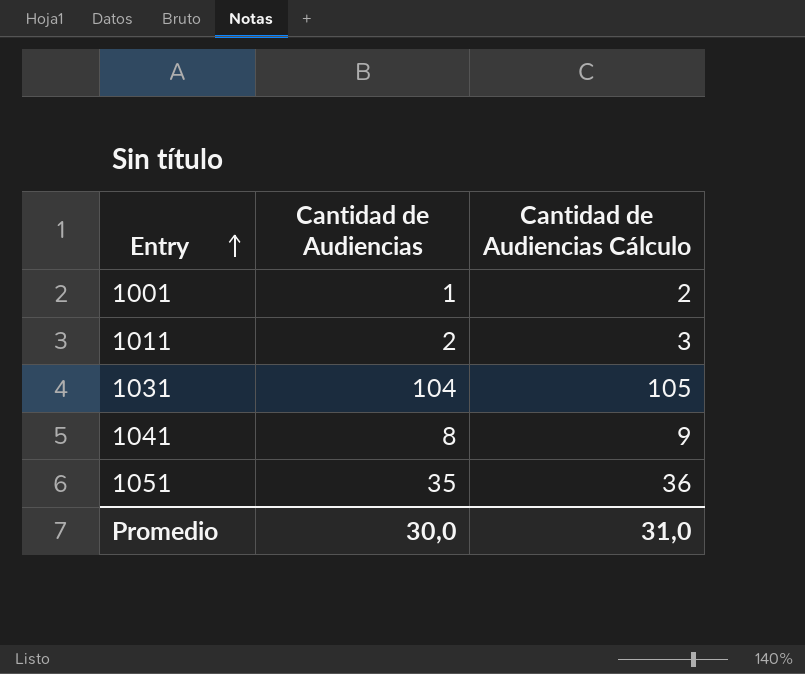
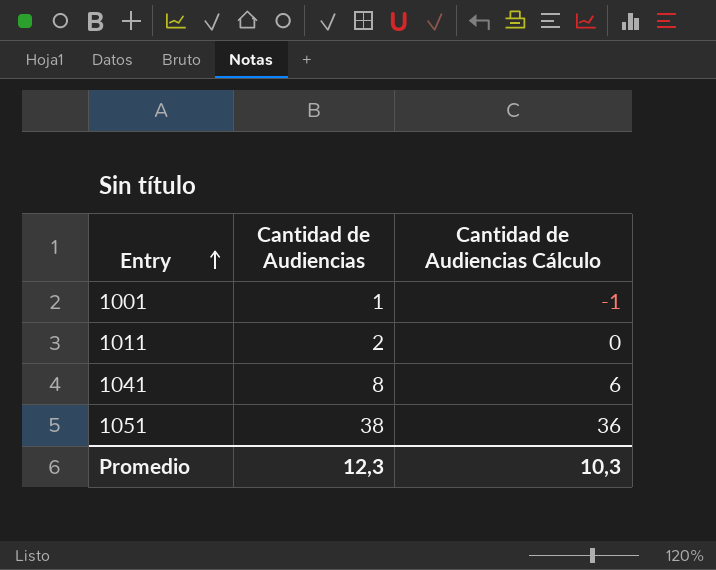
column Cantidad de Audiencias Cálculo | formula: [Cantidad de Audiencias] + 1 -> [Cantidad de Audiencias] - 2
row 1031: 104 | 105 -> none
1051 | Cantidad de Audiencias: 35 -> 38
Promedio | Cantidad de Audiencias: 30,0 -> 12,3
Promedio | Cantidad de Audiencias Cálculo: 31,0 -> 10,3

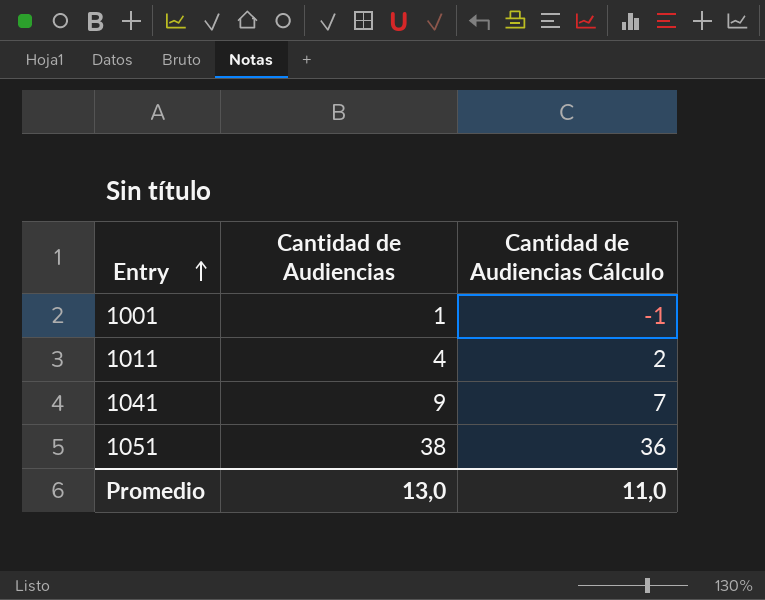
1011 | Cantidad de Audiencias: 2 -> 4
1011 | Cantidad de Audiencias Cálculo: 0 -> 2
1041 | Cantidad de Audiencias: 8 -> 9
1041 | Cantidad de Audiencias Cálculo: 6 -> 7
Promedio | Cantidad de Audiencias: 12,3 -> 13,0
Promedio | Cantidad de Audiencias Cálculo: 10,3 -> 11,0

